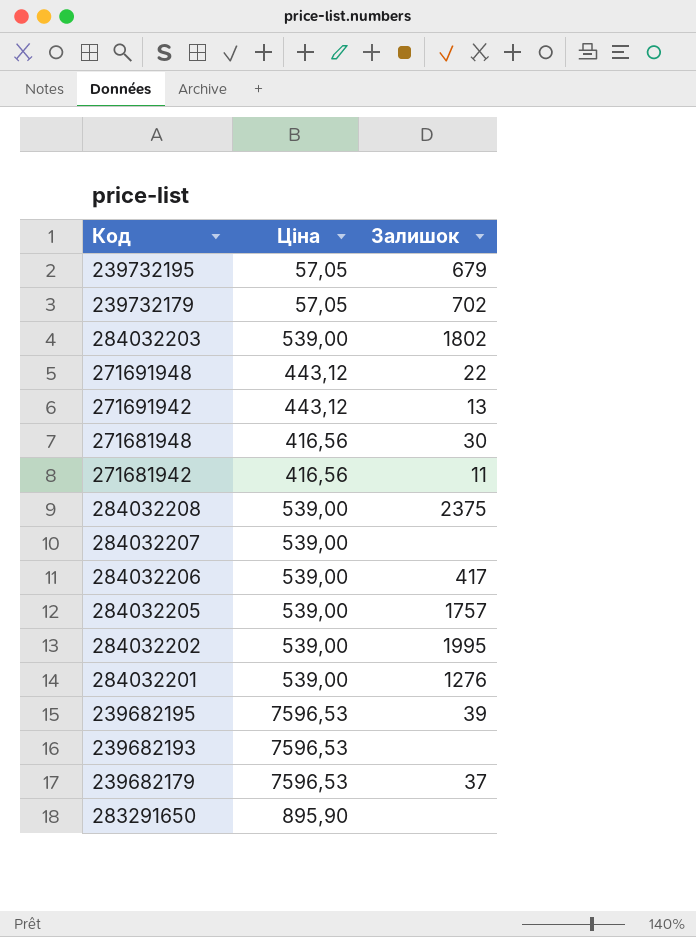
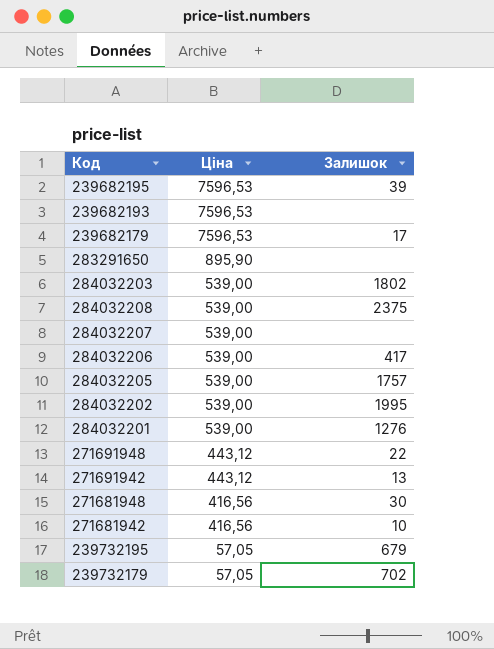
row order: none -> Ціна descending
239682179 | Залишок: 37 -> 17
271681942 | Залишок: 11 -> 10

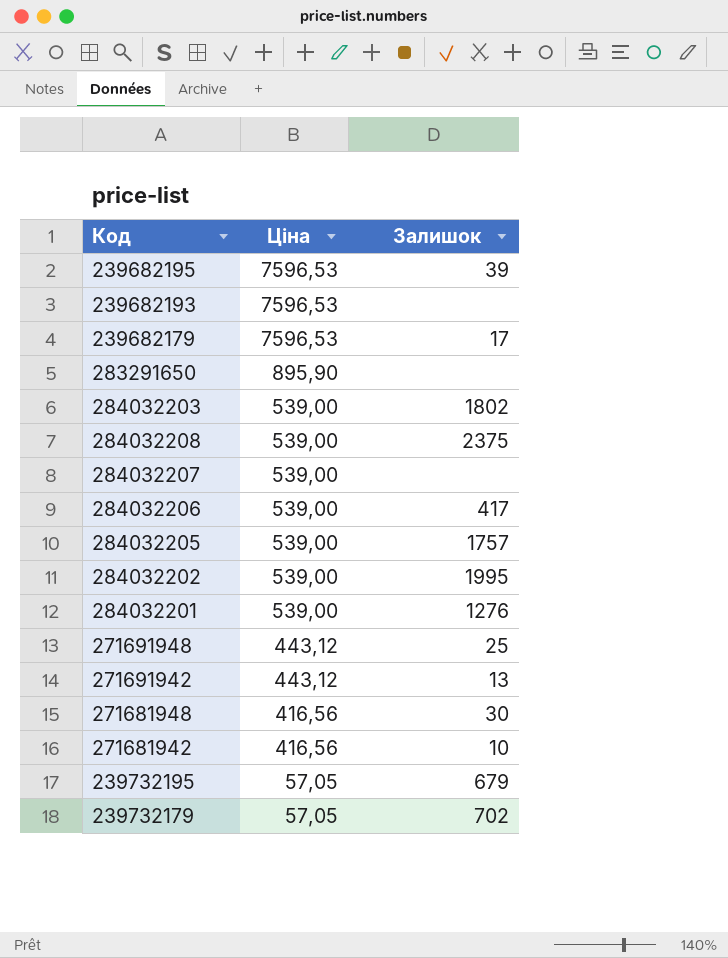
271691948 | Залишок: 22 -> 25

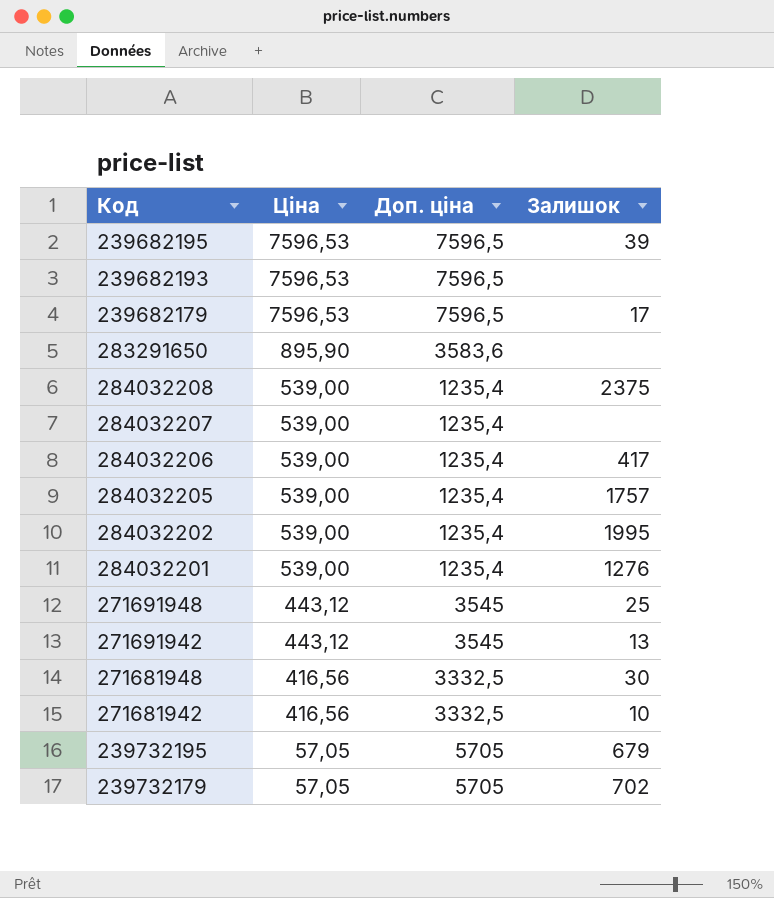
column Доп. ціна | position: none -> 3
row 284032203: 539,00 | 1802 -> none

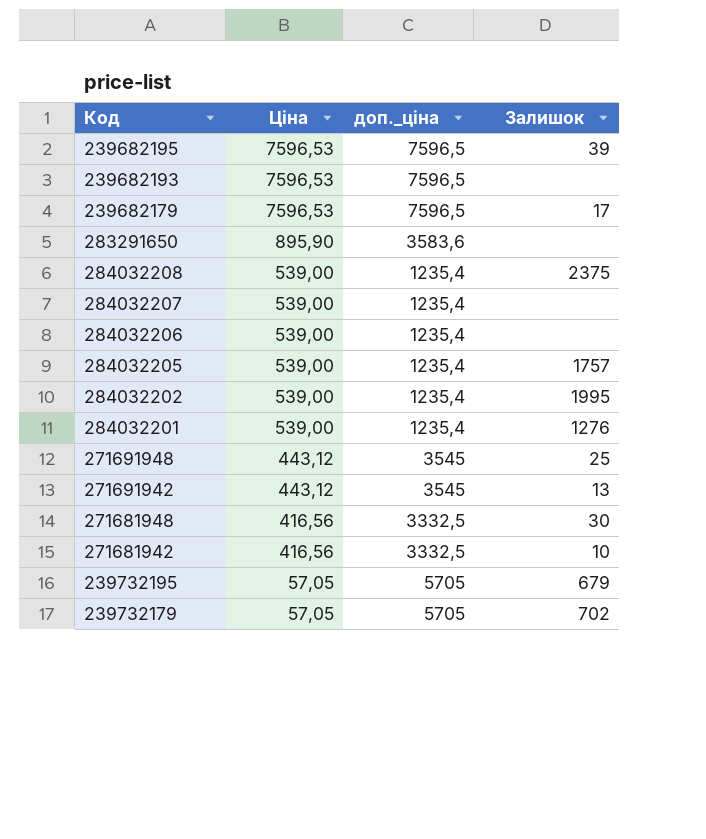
column name: Доп. ціна -> доп._ціна
284032206 | Залишок: 417 -> none

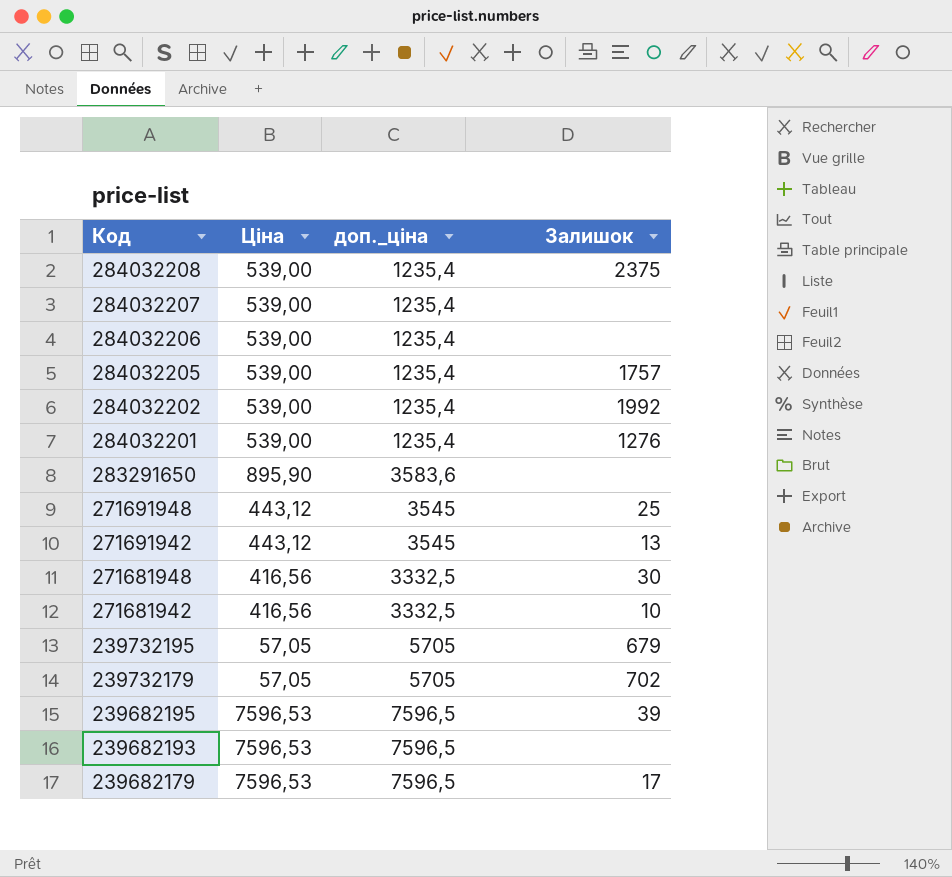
row order: Ціна descending -> Код descending
284032202 | Залишок: 1995 -> 1992

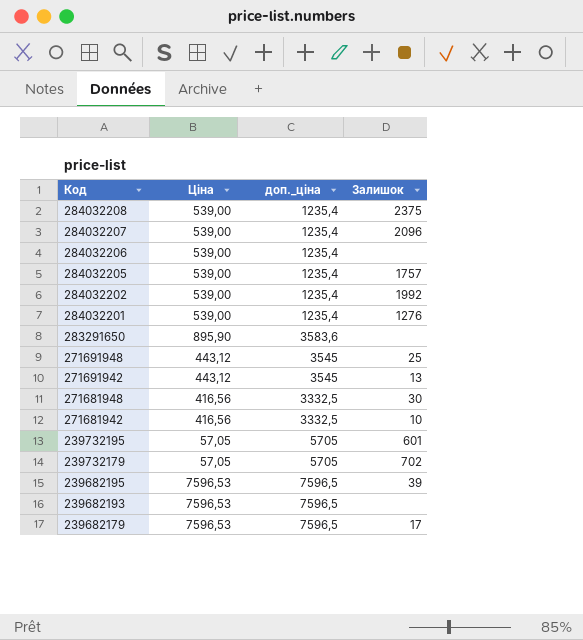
284032207 | Залишок: none -> 2096
239732195 | Залишок: 679 -> 601

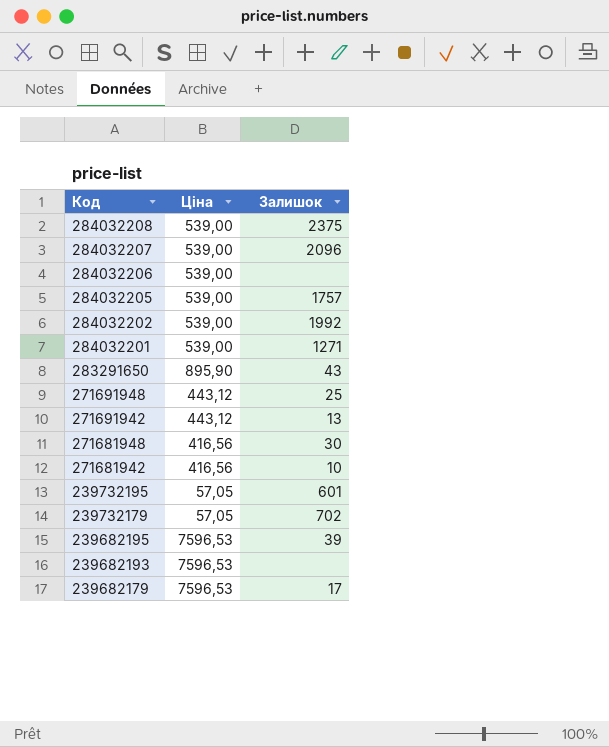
column доп._ціна | position: 3 -> none
284032201 | Залишок: 1276 -> 1271
283291650 | Залишок: none -> 43

